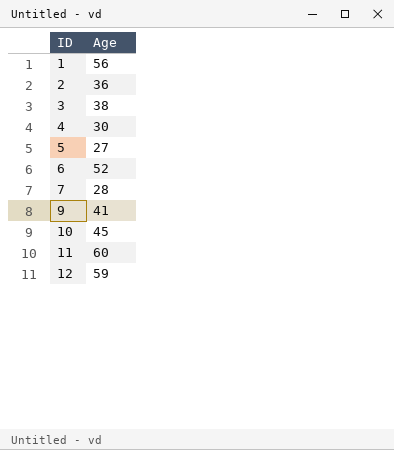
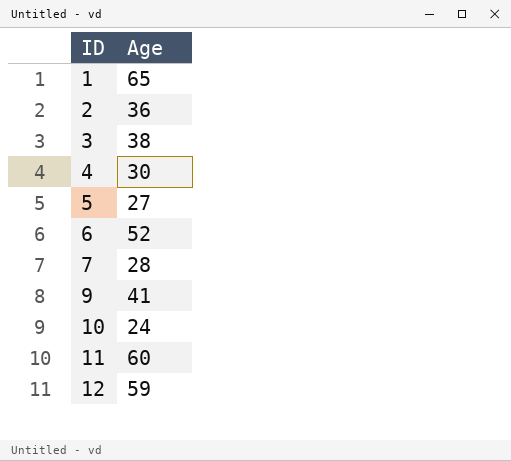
1 | Age: 56 -> 65
10 | Age: 45 -> 24

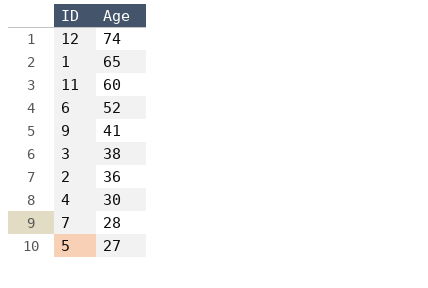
row order: ID ascending -> Age descending
row 10: 24 -> none
12 | Age: 59 -> 74

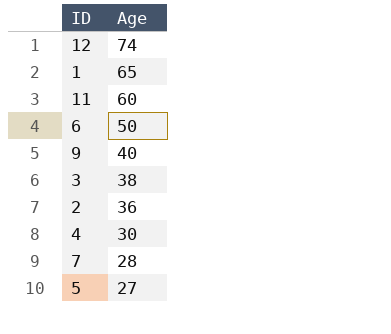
6 | Age: 52 -> 50
9 | Age: 41 -> 40

